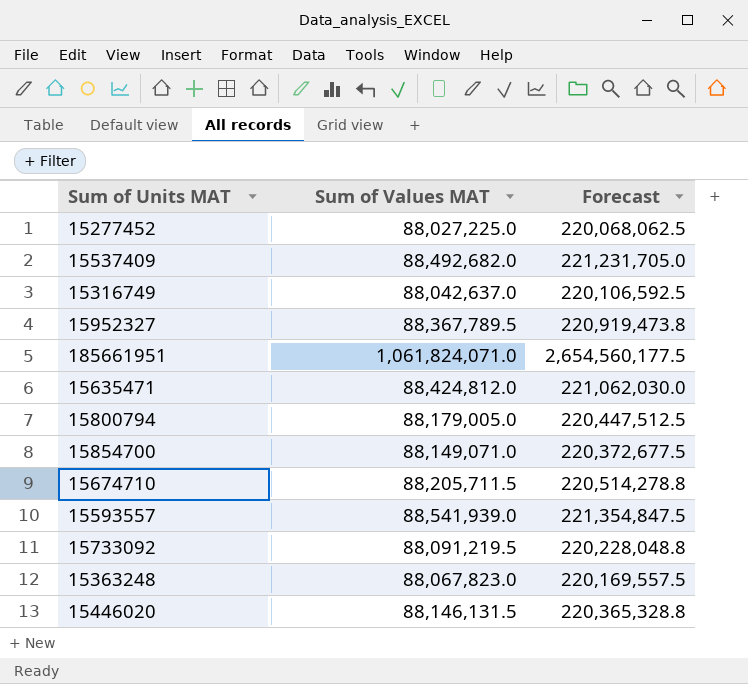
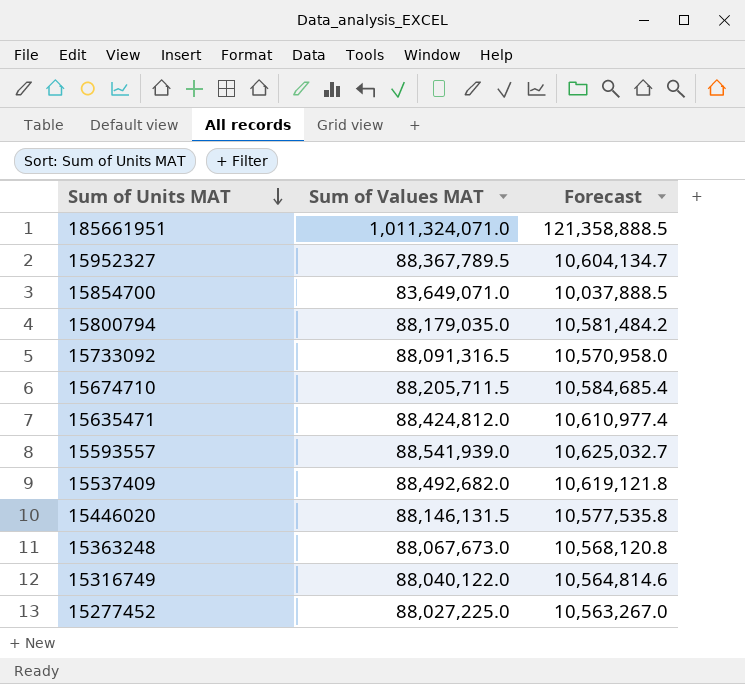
row order: none -> Sum of Units MAT descending
column Forecast | formula: [Sum of Values MAT] * 2.5 -> [Sum of Values MAT] * 0.12
185661951 | Sum of Values MAT: 1,061,824,071.0 -> 1,011,324,071.0
15854700 | Sum of Values MAT: 88,149,071.0 -> 83,649,071.0
15800794 | Sum of Values MAT: 88,179,005.0 -> 88,179,035.0
15733092 | Sum of Values MAT: 88,091,219.5 -> 88,091,316.5
15363248 | Sum of Values MAT: 88,067,823.0 -> 88,067,673.0
15316749 | Sum of Values MAT: 88,042,637.0 -> 88,040,122.0

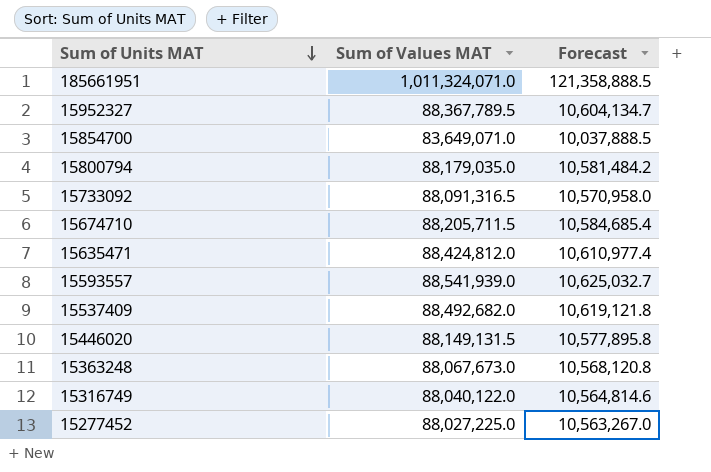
15446020 | Sum of Values MAT: 88,146,131.5 -> 88,149,131.5
15446020 | Forecast: 10,577,535.8 -> 10,577,895.8

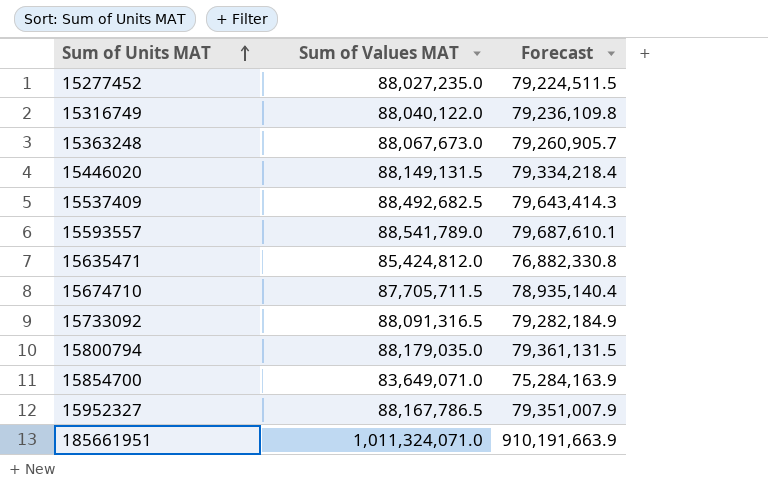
row order: Sum of Units MAT descending -> Sum of Units MAT ascending
column Forecast | formula: [Sum of Values MAT] * 0.12 -> [Sum of Values MAT] * 0.9
15277452 | Sum of Values MAT: 88,027,225.0 -> 88,027,235.0
15537409 | Sum of Values MAT: 88,492,682.0 -> 88,492,682.5
15593557 | Sum of Values MAT: 88,541,939.0 -> 88,541,789.0
15635471 | Sum of Values MAT: 88,424,812.0 -> 85,424,812.0
15674710 | Sum of Values MAT: 88,205,711.5 -> 87,705,711.5
15952327 | Sum of Values MAT: 88,367,789.5 -> 88,167,786.5

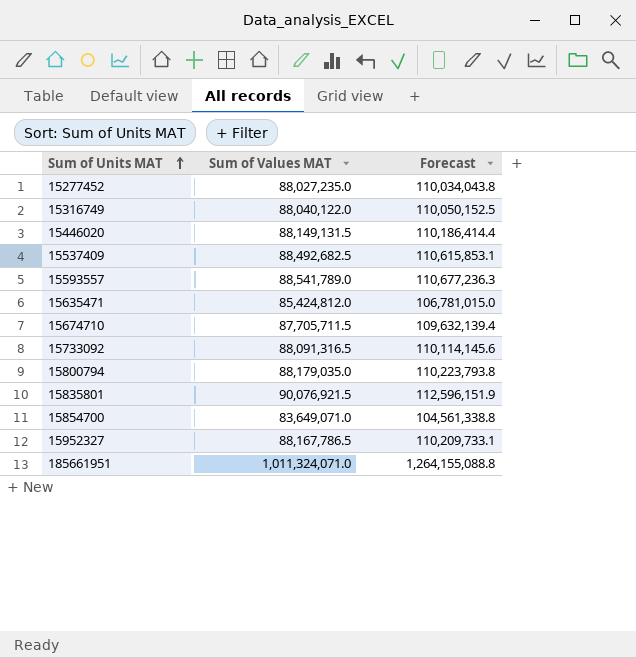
column Forecast | formula: [Sum of Values MAT] * 0.9 -> [Sum of Values MAT] * 1.25
row 15363248: 88,067,673.0 | 79,260,905.7 -> none
row 15835801: none -> 90,076,921.5 | 112,596,151.9

